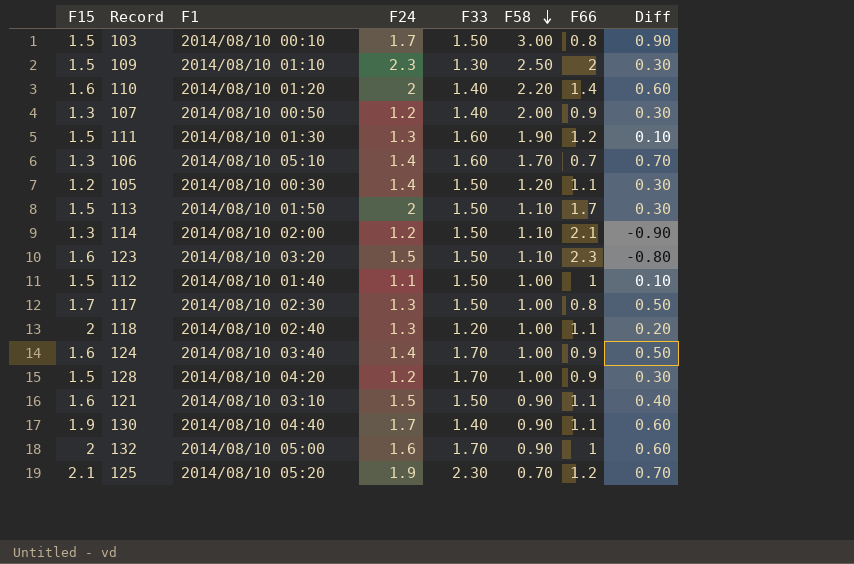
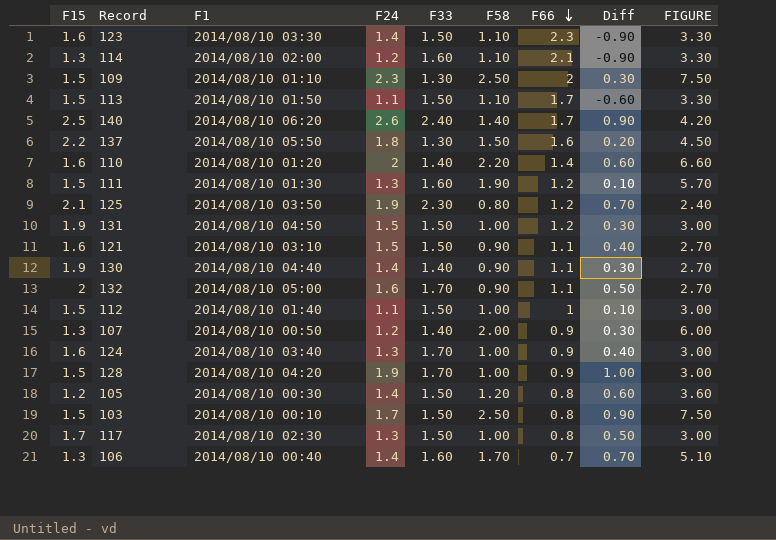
row order: F58 descending -> F66 descending
column FIGURE | formula: none -> [F58] * 3
row 118: 2 | 2014/08/10 02:40 | 1.3 | 1.20 | 1.00 | 1.1 | 0.20 -> none
123 | F1: 2014/08/10 03:20 -> 2014/08/10 03:30
123 | F24: 1.5 -> 1.4
123 | Diff: -0.80 -> -0.90
114 | F33: 1.50 -> 1.60
113 | F24: 2 -> 1.1
113 | Diff: 0.30 -> -0.60
row 140: none -> 2.5 | 2014/08/10 06:20 | 2.6 | 2.40 | 1.40 | 1.7 | 0.90 | 4.20
row 137: none -> 2.2 | 2014/08/10 05:50 | 1.8 | 1.30 | 1.50 | 1.6 | 0.20 | 4.50
125 | F1: 2014/08/10 05:20 -> 2014/08/10 03:50
125 | F58: 0.70 -> 0.80
row 131: none -> 1.9 | 2014/08/10 04:50 | 1.5 | 1.50 | 1.00 | 1.2 | 0.30 | 3.00
130 | F24: 1.7 -> 1.4
130 | Diff: 0.60 -> 0.30
132 | F66: 1 -> 1.1
132 | Diff: 0.60 -> 0.50
124 | F24: 1.4 -> 1.3
124 | Diff: 0.50 -> 0.40
128 | F24: 1.2 -> 1.9
128 | Diff: 0.30 -> 1.00
105 | F66: 1.1 -> 0.8
105 | Diff: 0.30 -> 0.60
103 | F58: 3.00 -> 2.50
106 | F1: 2014/08/10 05:10 -> 2014/08/10 00:40

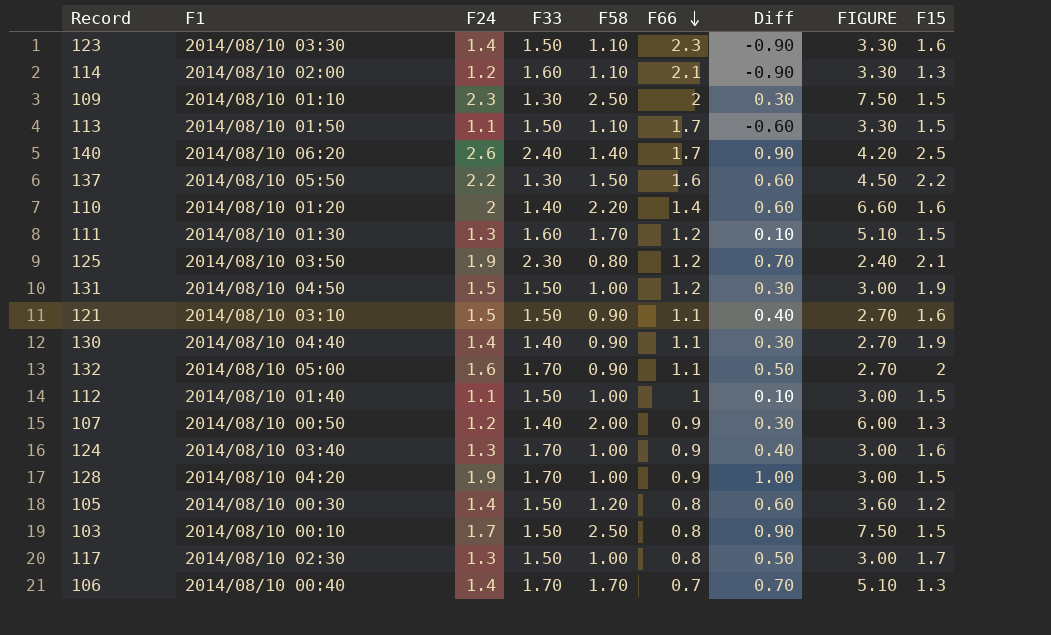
column F15 | position: 1 -> 9
137 | F24: 1.8 -> 2.2
137 | Diff: 0.20 -> 0.60
111 | F58: 1.90 -> 1.70
111 | FIGURE: 5.70 -> 5.10
106 | F33: 1.60 -> 1.70

